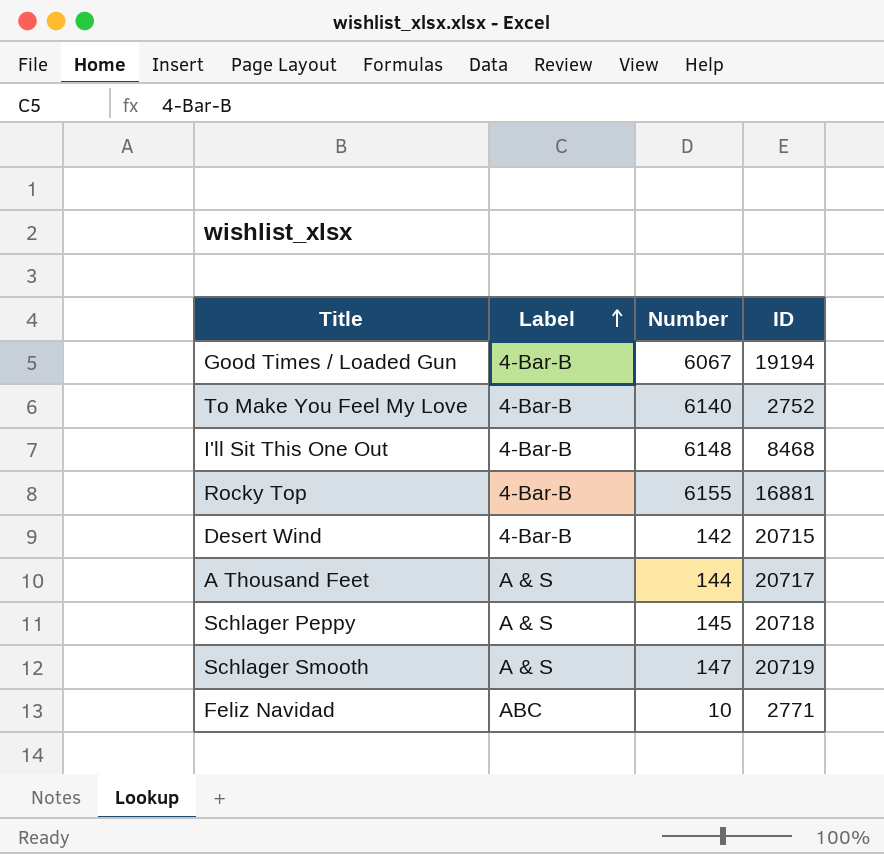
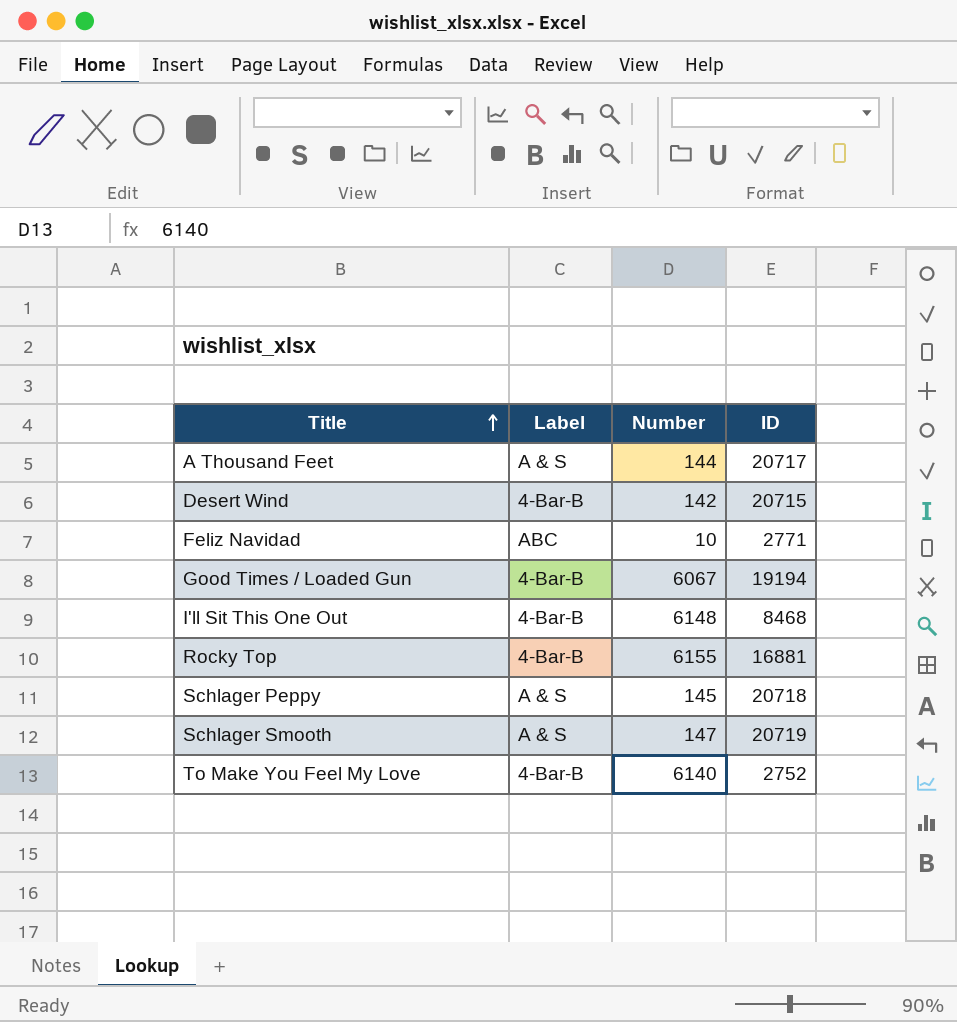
row order: Label ascending -> Title ascending

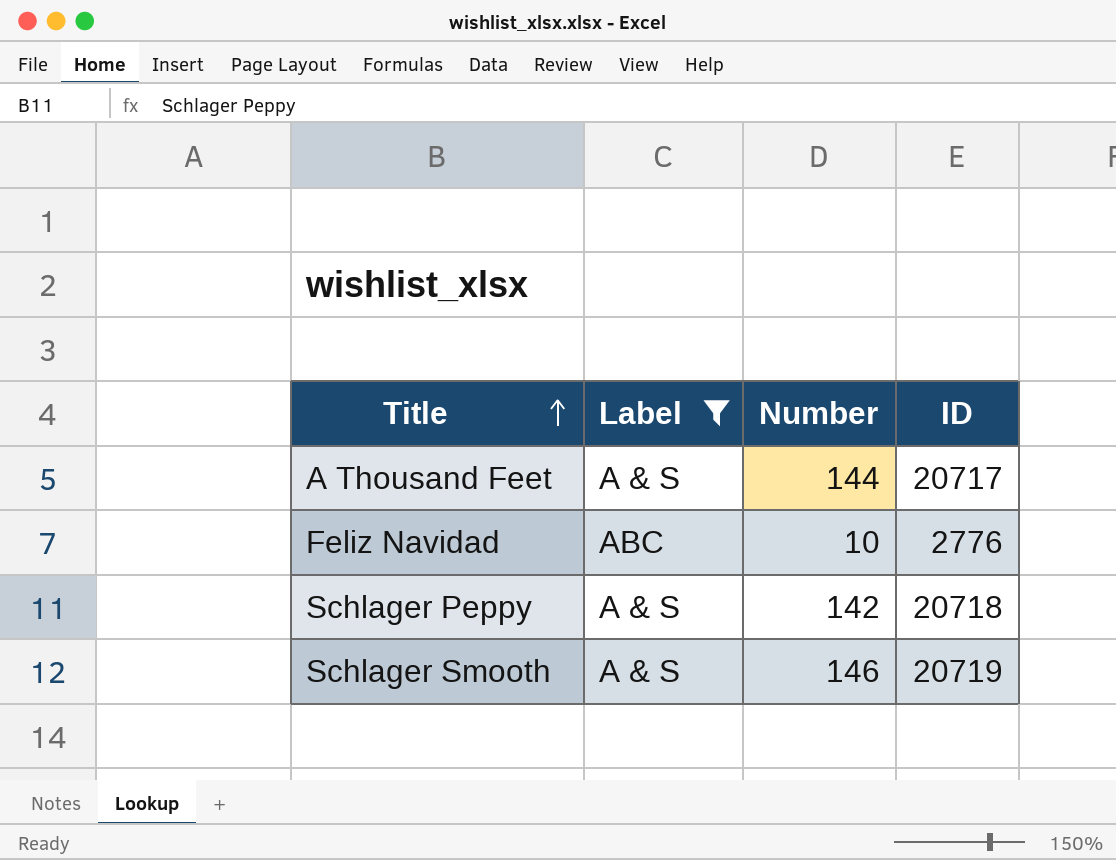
filter: none -> Label != 4-Bar-B
Feliz Navidad | ID: 2771 -> 2776
Schlager Peppy | Number: 145 -> 142
Schlager Smooth | Number: 147 -> 146

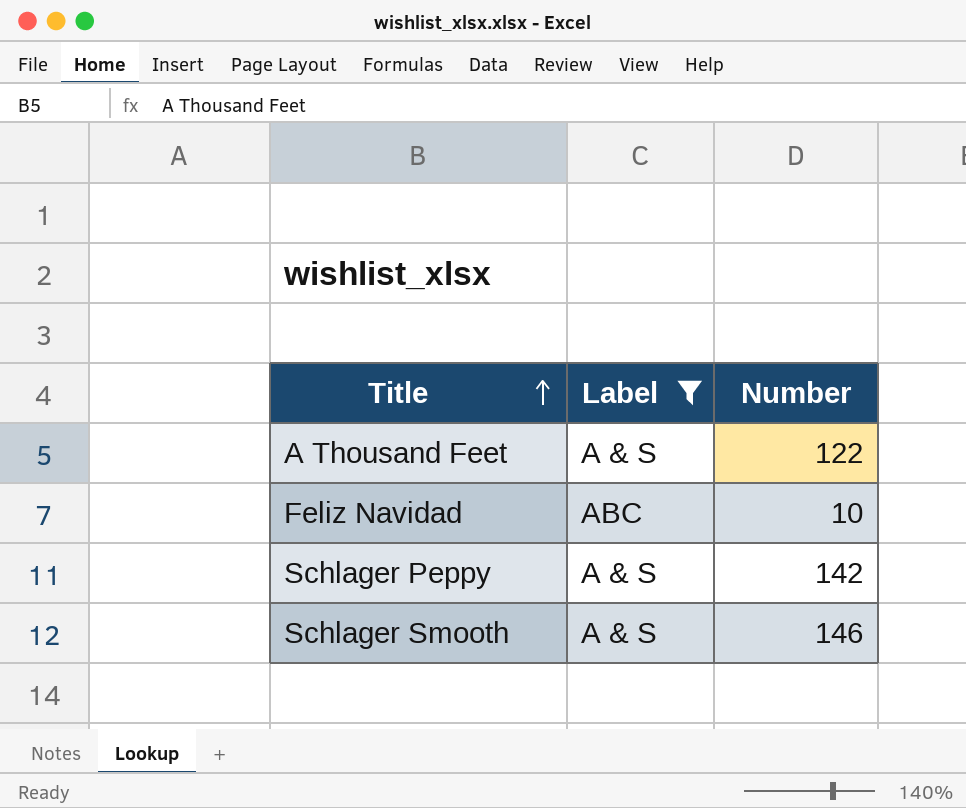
column ID | position: 4 -> none
A Thousand Feet | Number: 144 -> 122

